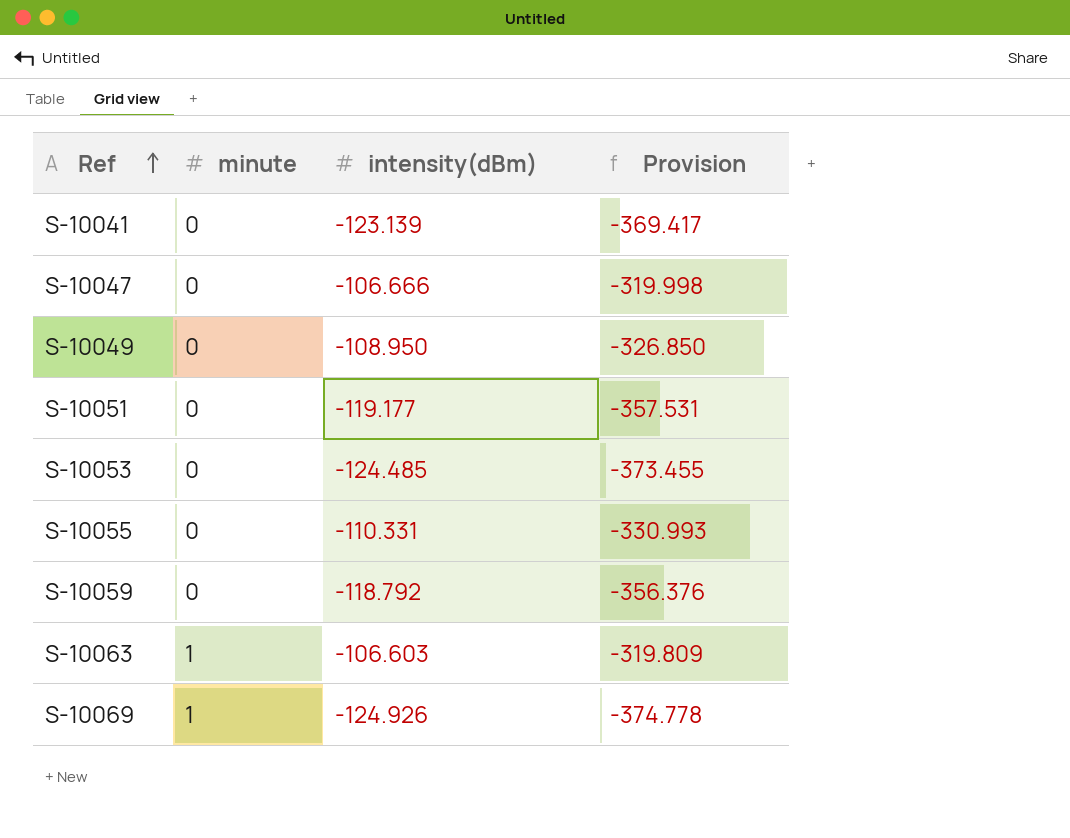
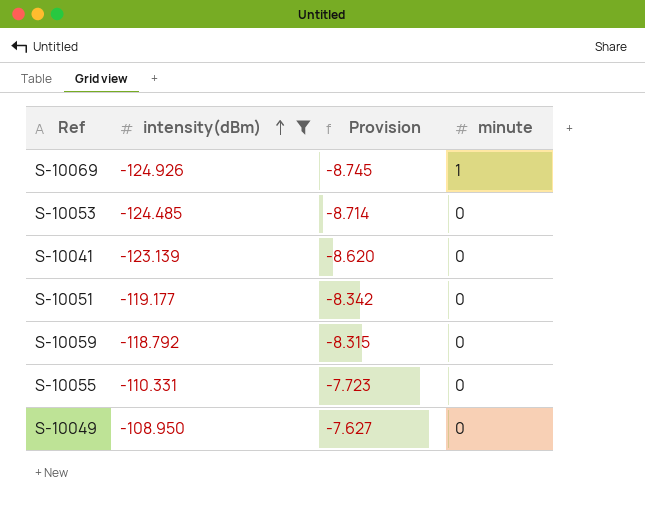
filter: none -> intensity(dBm) <= -108.950
row order: Ref ascending -> intensity(dBm) ascending
column Provision | formula: [intensity(dBm)] * 3 -> [intensity(dBm)] * 0.07
column minute | position: 2 -> 4

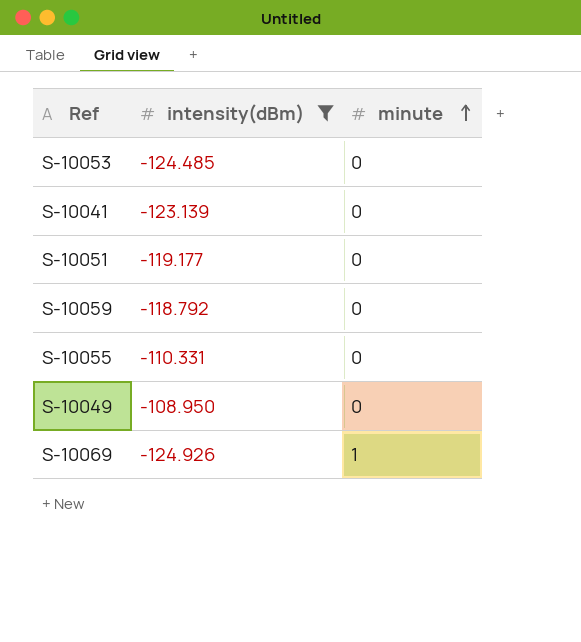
row order: intensity(dBm) ascending -> minute ascending
column Provision | formula: [intensity(dBm)] * 0.07 -> none

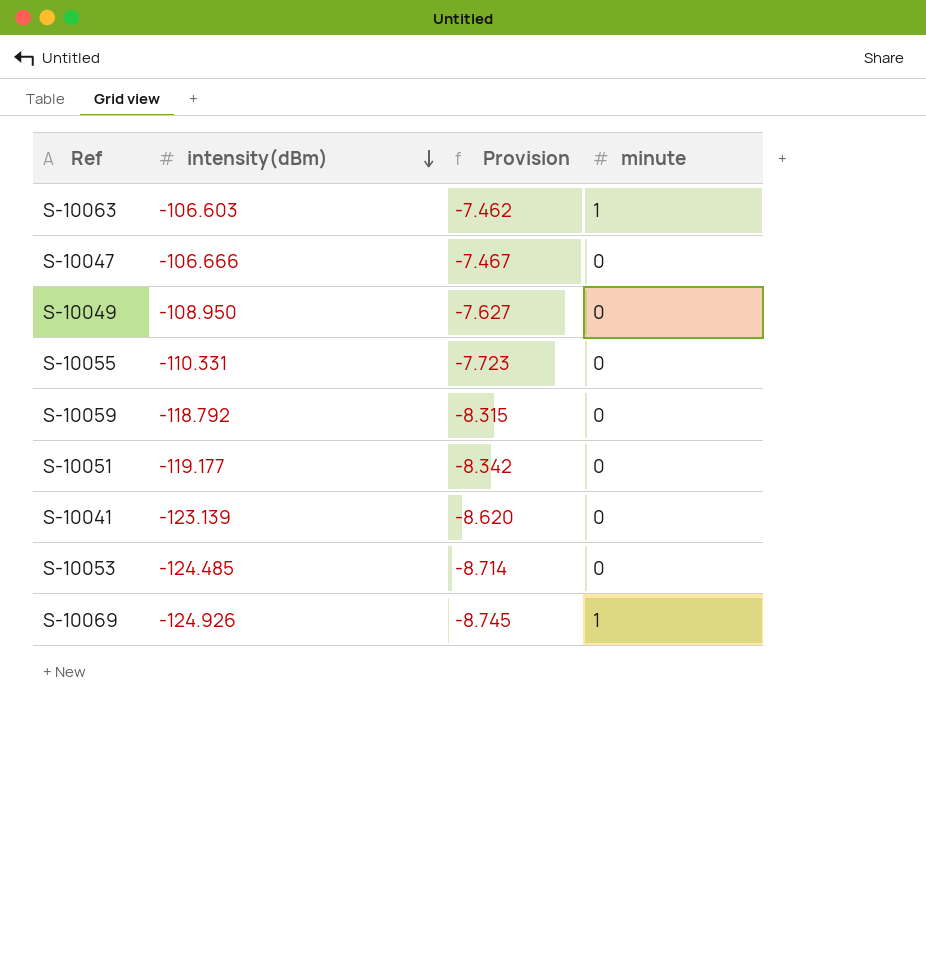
filter: intensity(dBm) <= -108.950 -> none
row order: minute ascending -> intensity(dBm) descending
column Provision | formula: none -> [intensity(dBm)] * 0.07

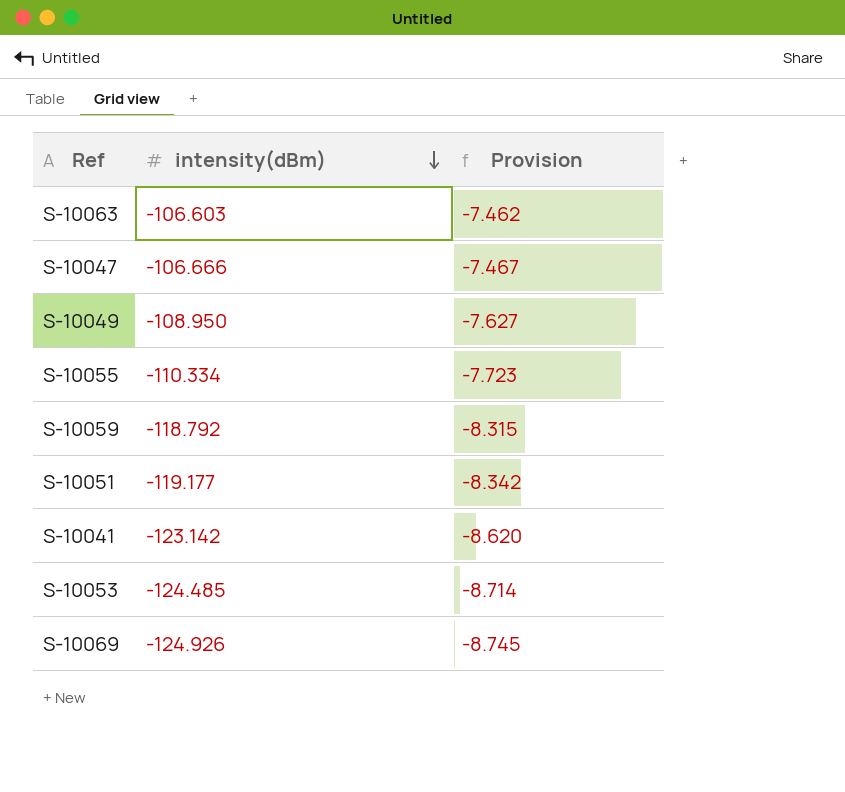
column minute | position: 4 -> none
S-10055 | intensity(dBm): -110.331 -> -110.334
S-10041 | intensity(dBm): -123.139 -> -123.142

